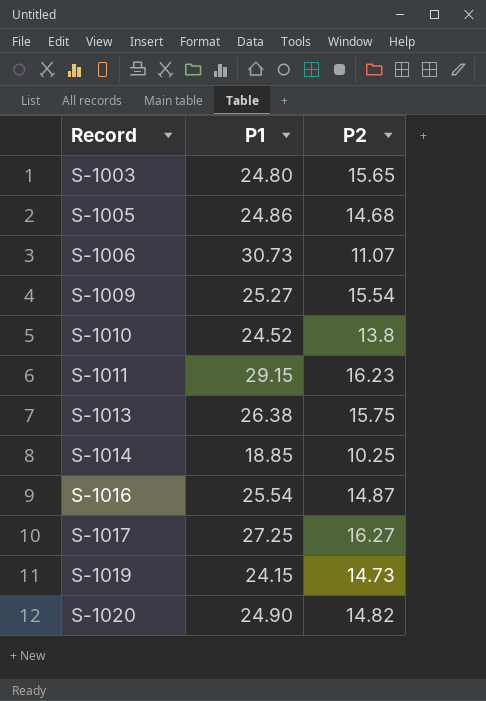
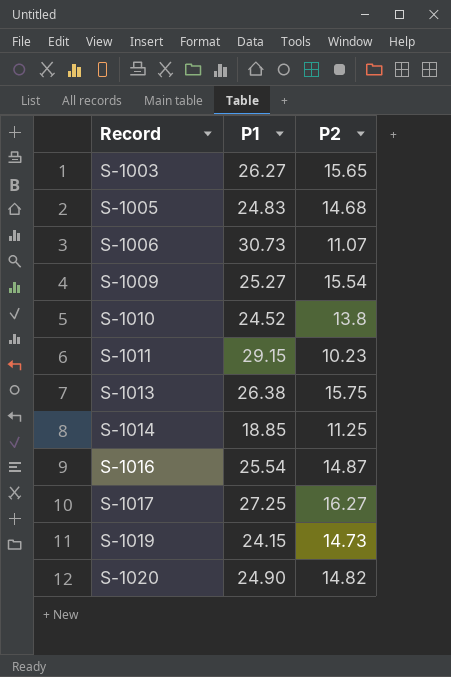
S-1003 | P1: 24.80 -> 26.27
S-1005 | P1: 24.86 -> 24.83
S-1011 | P2: 16.23 -> 10.23
S-1014 | P2: 10.25 -> 11.25

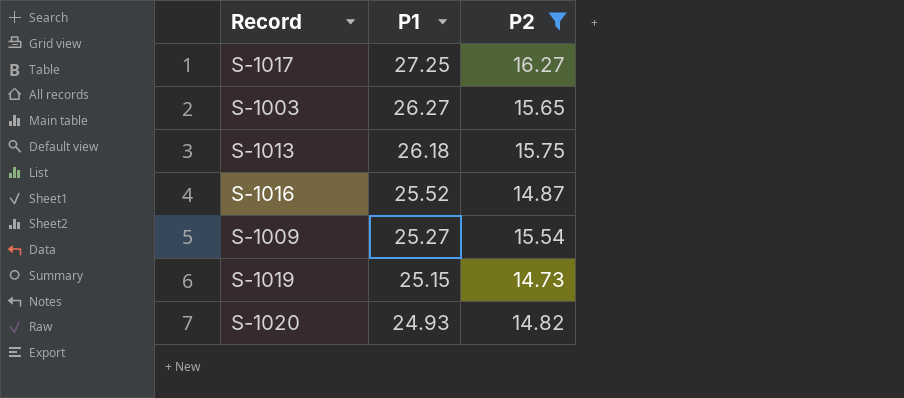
filter: none -> P2 >= 14.73
row order: Record ascending -> P1 descending
S-1013 | P1: 26.38 -> 26.18
S-1016 | P1: 25.54 -> 25.52
S-1019 | P1: 24.15 -> 25.15
S-1020 | P1: 24.90 -> 24.93

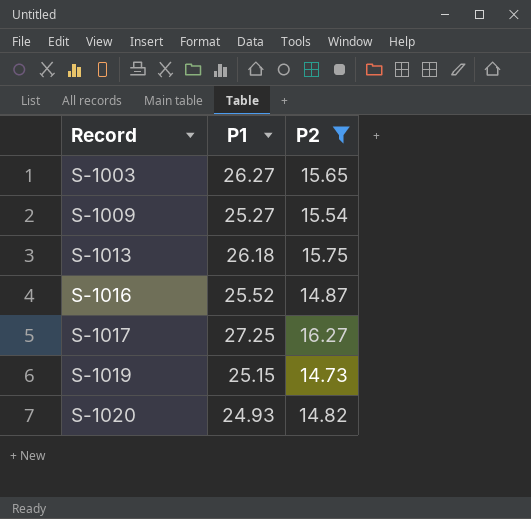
row order: P1 descending -> Record ascending

